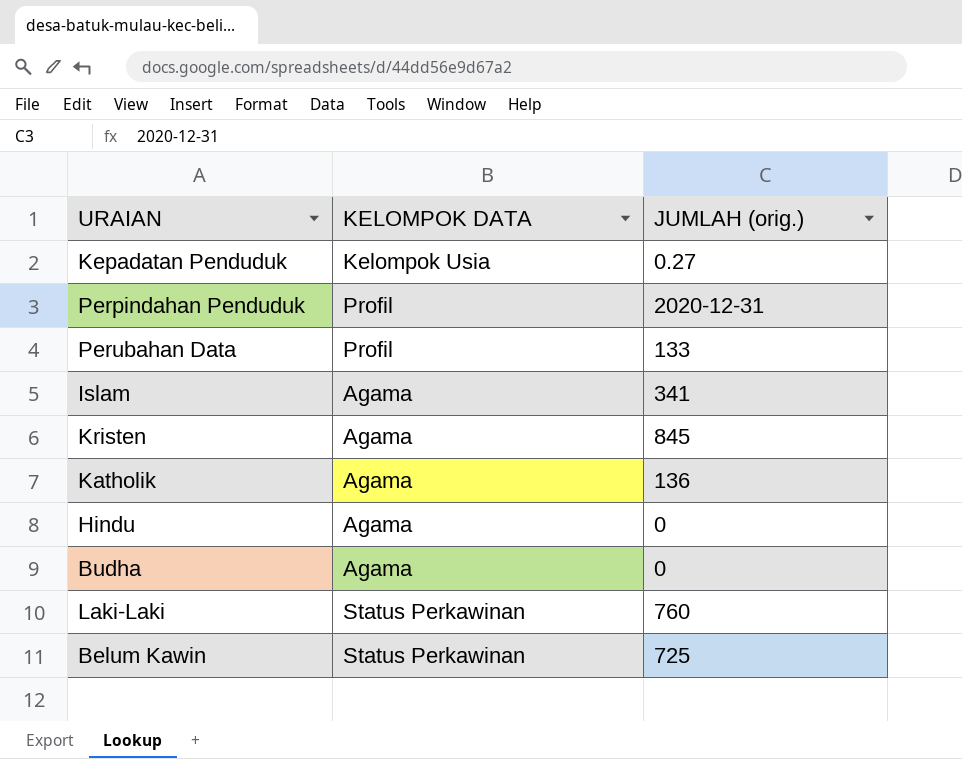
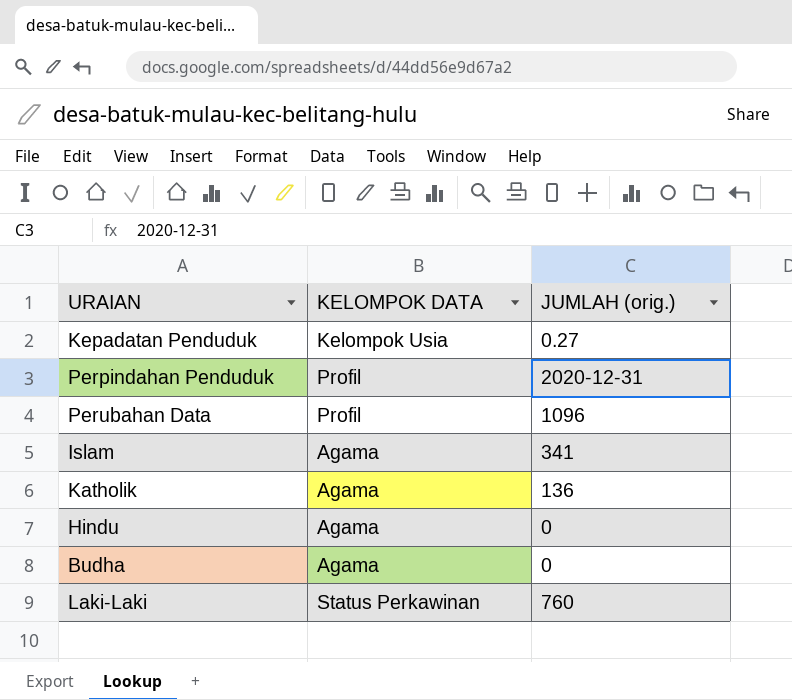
row Kristen: Agama | 845 -> none
row Belum Kawin: Status Perkawinan | 725 -> none
Perubahan Data | JUMLAH (orig.): 133 -> 1096

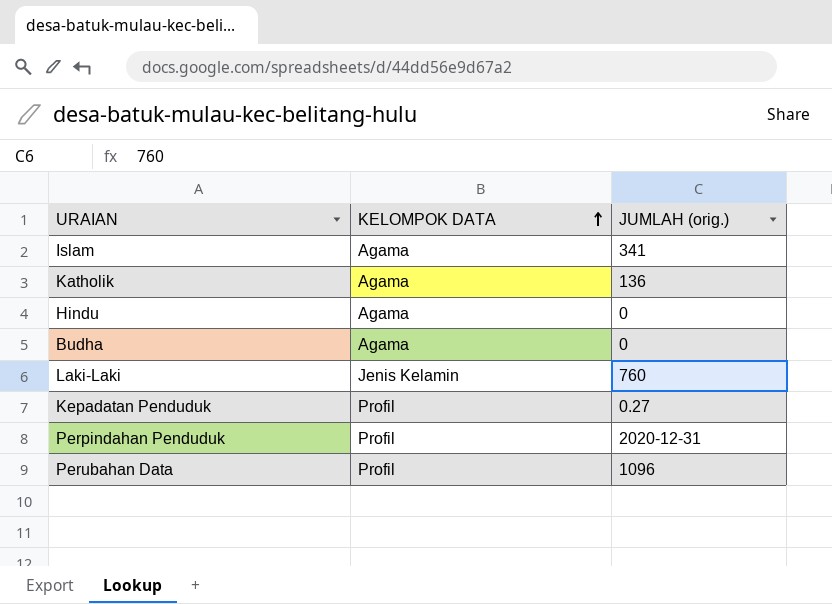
row order: none -> KELOMPOK DATA ascending
Laki-Laki | KELOMPOK DATA: Status Perkawinan -> Jenis Kelamin
Kepadatan Penduduk | KELOMPOK DATA: Kelompok Usia -> Profil

